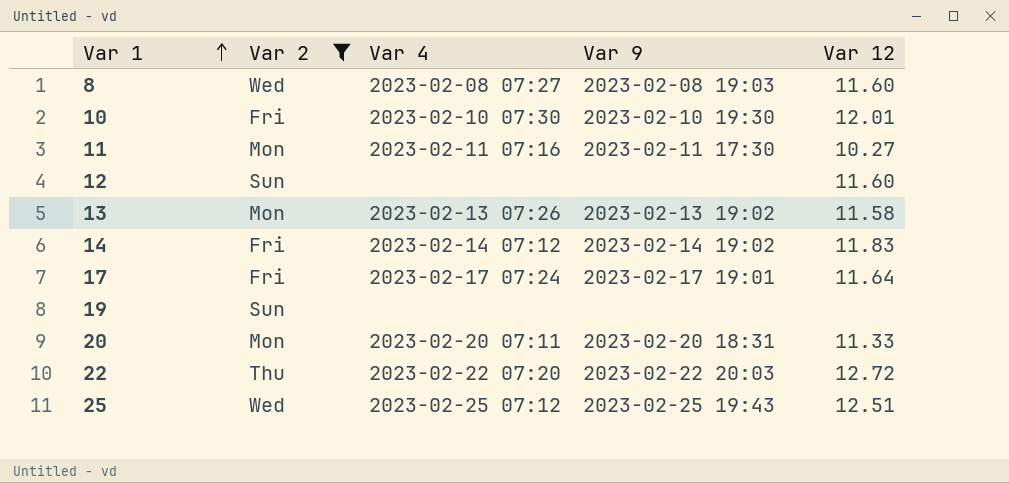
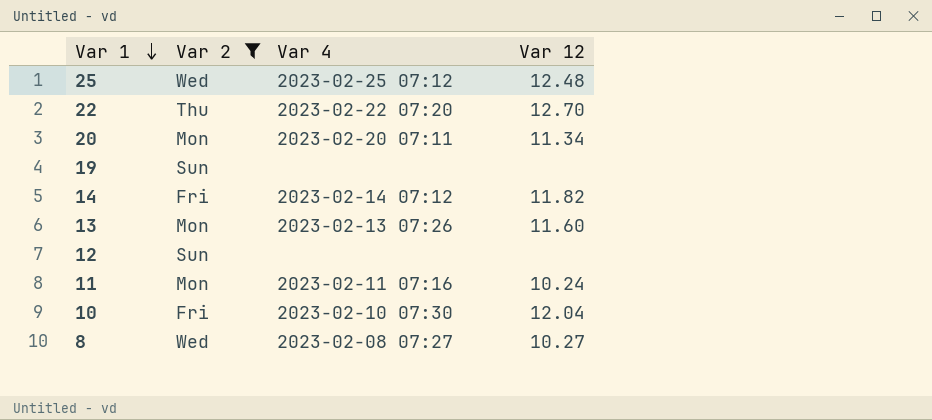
row order: Var 1 ascending -> Var 1 descending
column Var 9 | position: 4 -> none
row 17: Fri | 2023-02-17 07:24 | 2023-02-17 19:01 | 11.64 -> none
25 | Var 12: 12.51 -> 12.48
22 | Var 12: 12.72 -> 12.70
20 | Var 12: 11.33 -> 11.34
14 | Var 12: 11.83 -> 11.82
13 | Var 12: 11.58 -> 11.60
12 | Var 12: 11.60 -> none
11 | Var 12: 10.27 -> 10.24
10 | Var 12: 12.01 -> 12.04
8 | Var 12: 11.60 -> 10.27

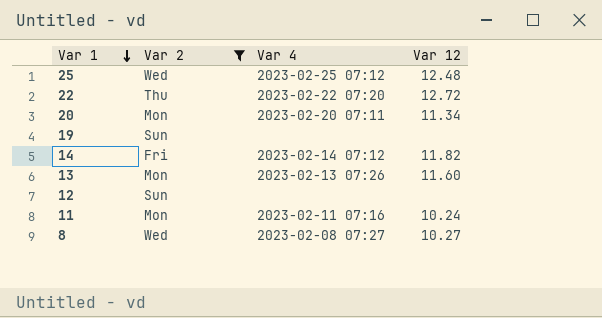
row 10: Fri | 2023-02-10 07:30 | 12.04 -> none
22 | Var 12: 12.70 -> 12.72

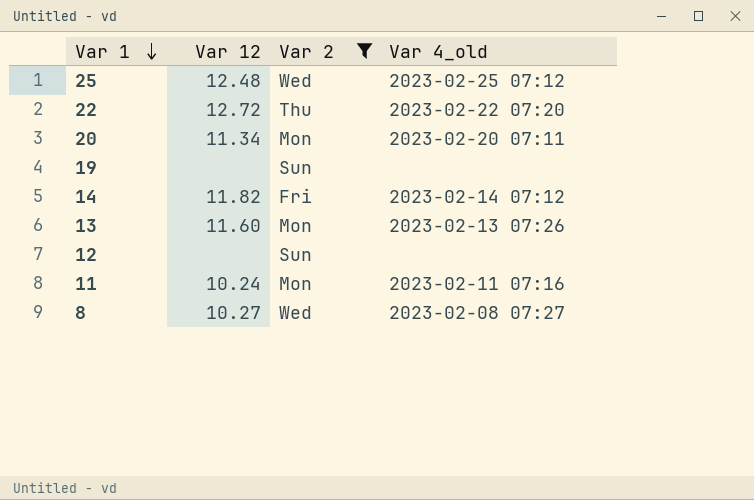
column Var 12 | position: 4 -> 2
column name: Var 4 -> Var 4_old

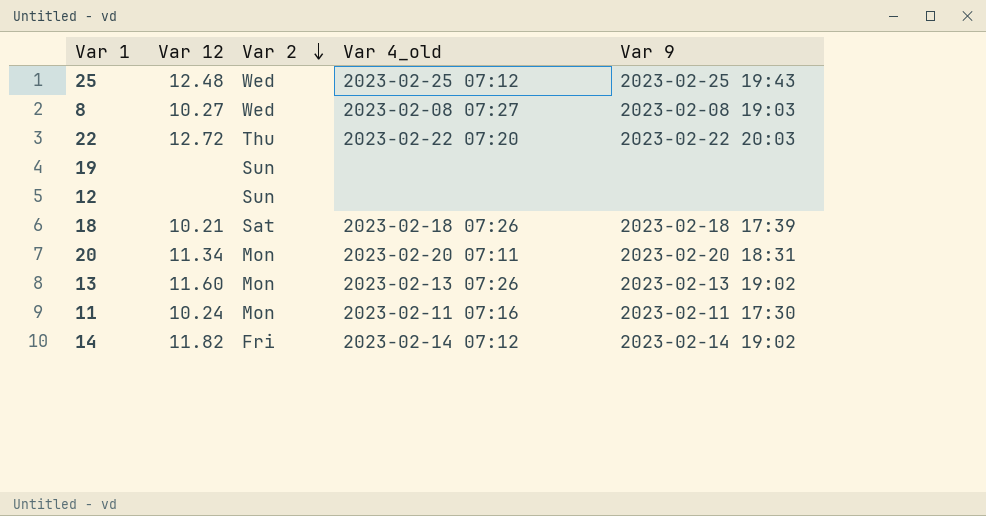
filter: Var 2 != Sat -> none
row order: Var 1 descending -> Var 2 descending
column Var 9 | position: none -> 5

